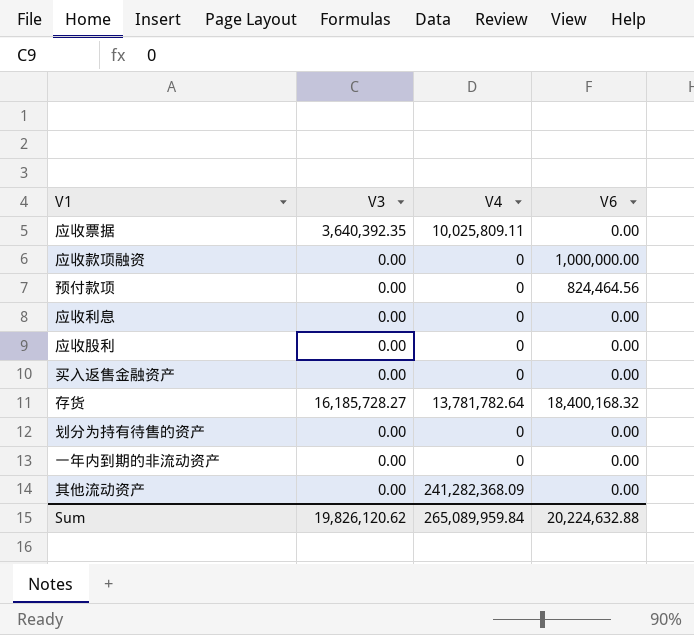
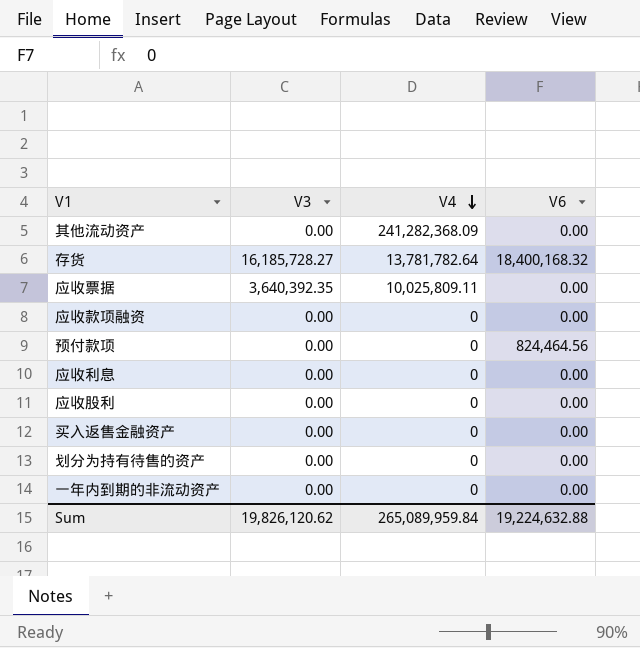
row order: none -> V4 descending
应收款项融资 | V6: 1,000,000.00 -> 0.00
Sum | V6: 20,224,632.88 -> 19,224,632.88

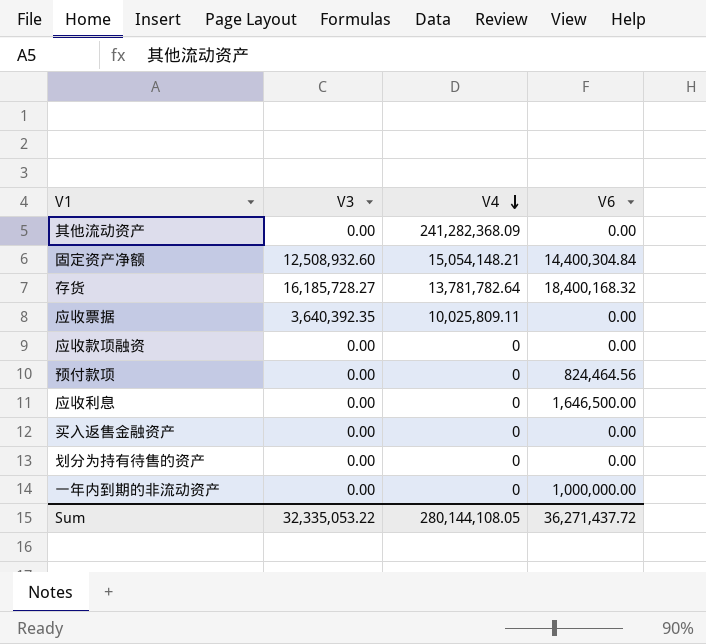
row 应收股利: 0.00 | 0 | 0.00 -> none
row 固定资产净额: none -> 12,508,932.60 | 15,054,148.21 | 14,400,304.84
应收利息 | V6: 0.00 -> 1,646,500.00
一年内到期的非流动资产 | V6: 0.00 -> 1,000,000.00
Sum | V3: 19,826,120.62 -> 32,335,053.22
Sum | V4: 265,089,959.84 -> 280,144,108.05
Sum | V6: 19,224,632.88 -> 36,271,437.72

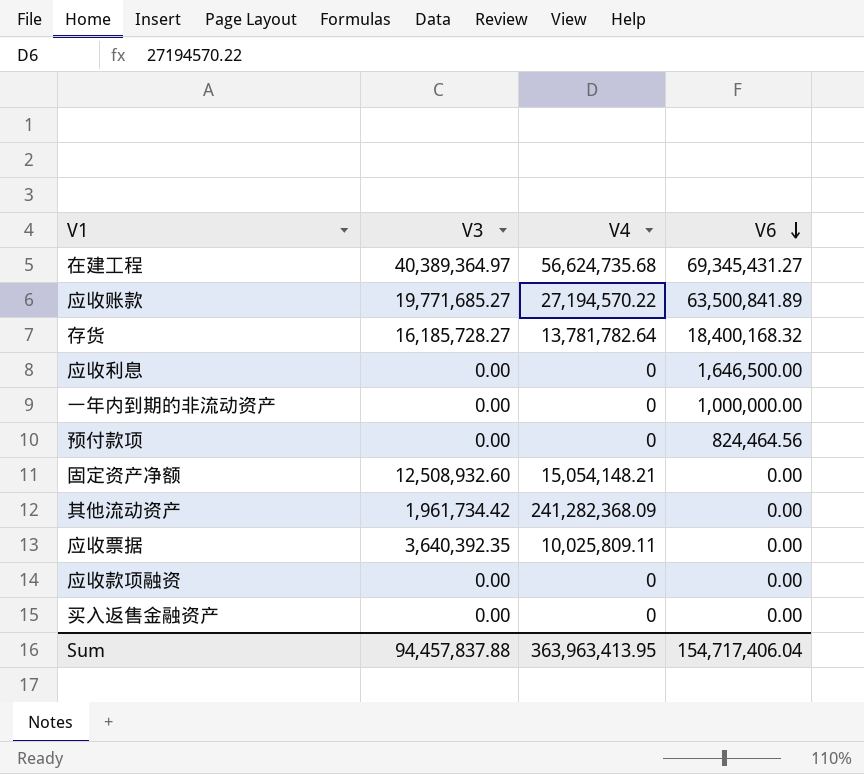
row order: V4 descending -> V6 descending
row 划分为持有待售的资产: 0.00 | 0 | 0.00 -> none
row 在建工程: none -> 40,389,364.97 | 56,624,735.68 | 69,345,431.27
row 应收账款: none -> 19,771,685.27 | 27,194,570.22 | 63,500,841.89
固定资产净额 | V6: 14,400,304.84 -> 0.00
其他流动资产 | V3: 0.00 -> 1,961,734.42
Sum | V3: 32,335,053.22 -> 94,457,837.88
Sum | V4: 280,144,108.05 -> 363,963,413.95
Sum | V6: 36,271,437.72 -> 154,717,406.04

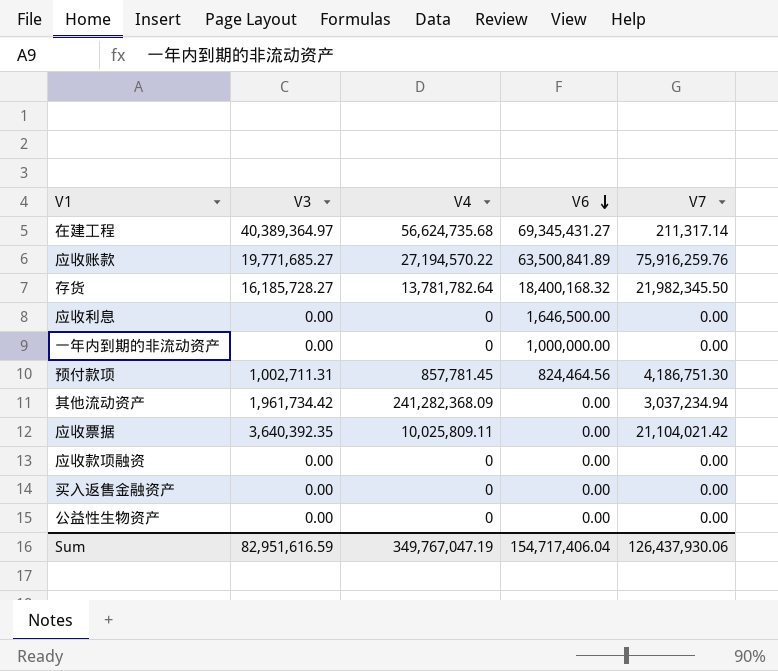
column V7 | position: none -> 5
row 固定资产净额: 12,508,932.60 | 15,054,148.21 | 0.00 -> none
预付款项 | V3: 0.00 -> 1,002,711.31
预付款项 | V4: 0 -> 857,781.45
row 公益性生物资产: none -> 0.00 | 0 | 0.00 | 0.00
Sum | V3: 94,457,837.88 -> 82,951,616.59
Sum | V4: 363,963,413.95 -> 349,767,047.19

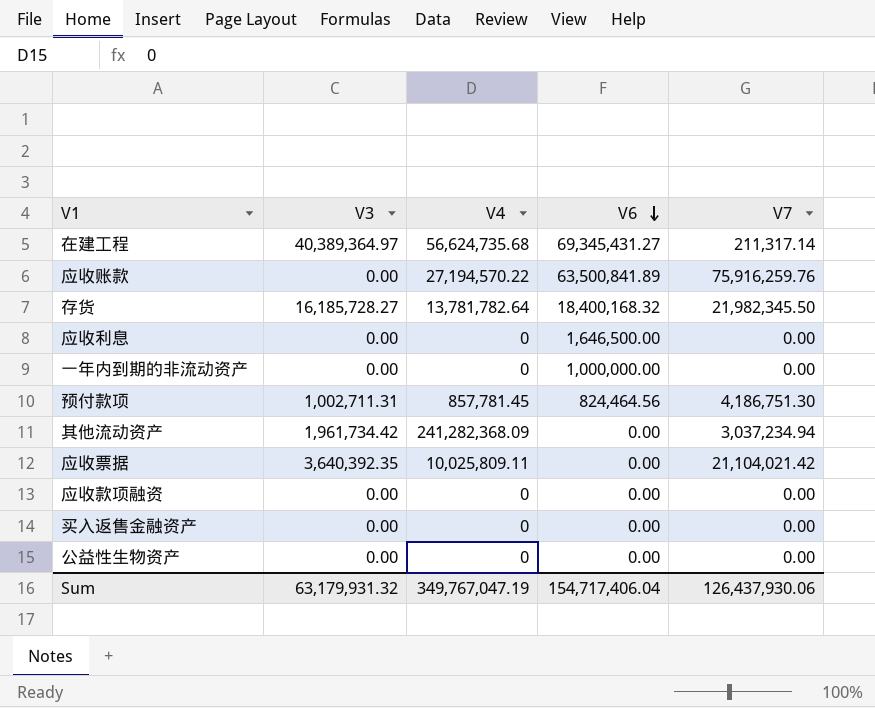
应收账款 | V3: 19,771,685.27 -> 0.00
Sum | V3: 82,951,616.59 -> 63,179,931.32

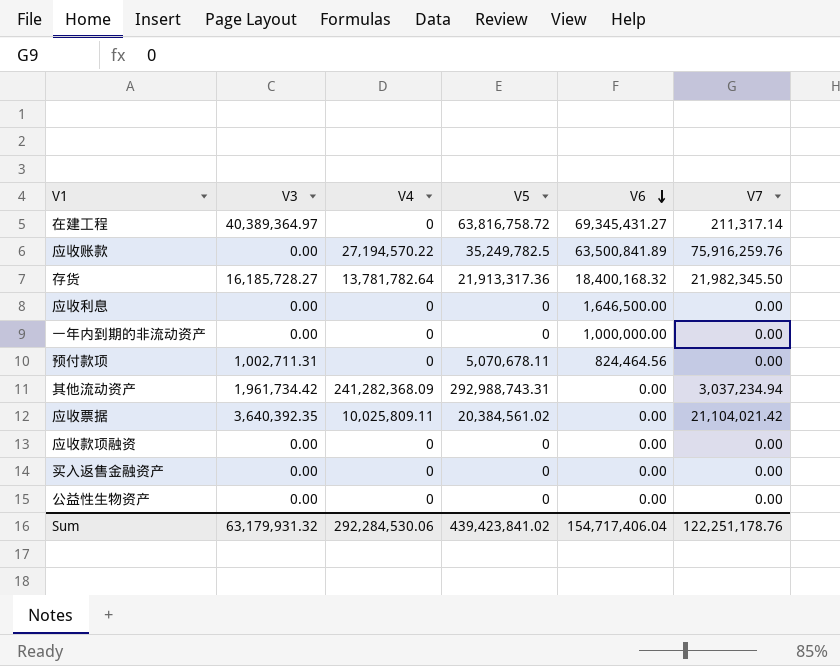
column V5 | position: none -> 4
在建工程 | V4: 56,624,735.68 -> 0
预付款项 | V4: 857,781.45 -> 0
预付款项 | V7: 4,186,751.30 -> 0.00
Sum | V4: 349,767,047.19 -> 292,284,530.06
Sum | V7: 126,437,930.06 -> 122,251,178.76

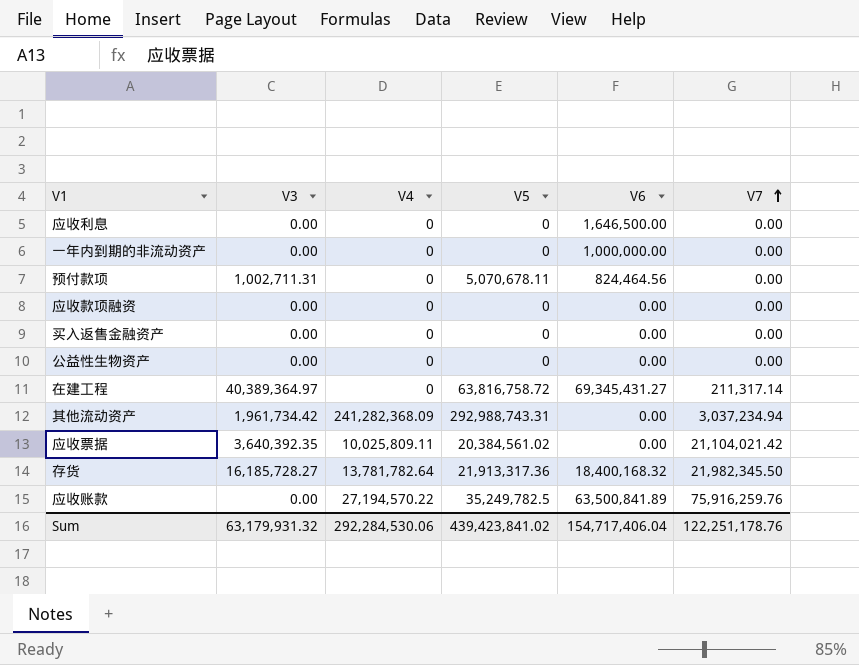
row order: V6 descending -> V7 ascending

